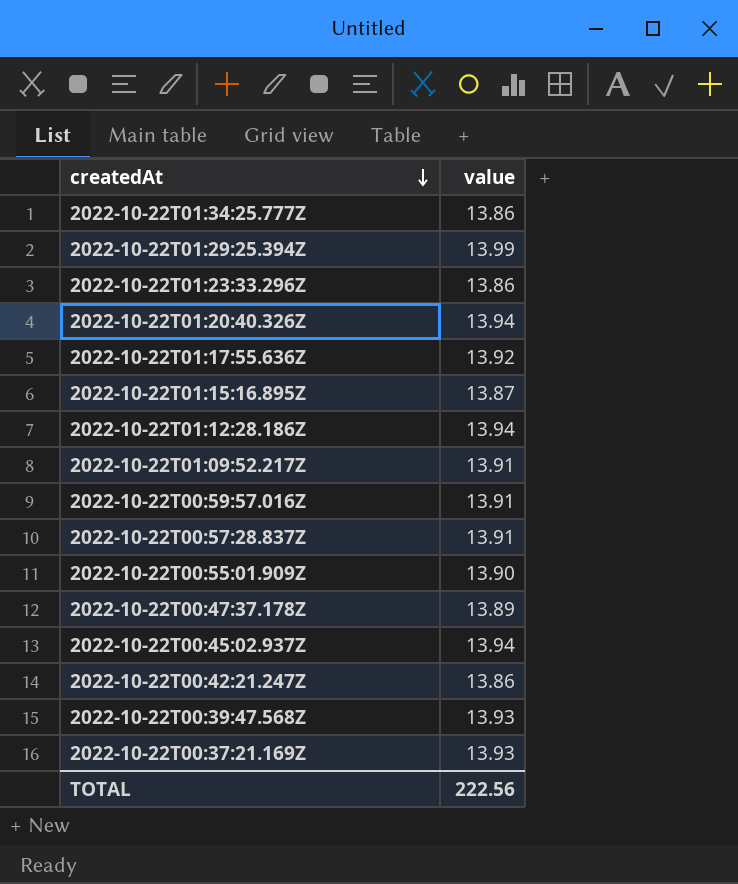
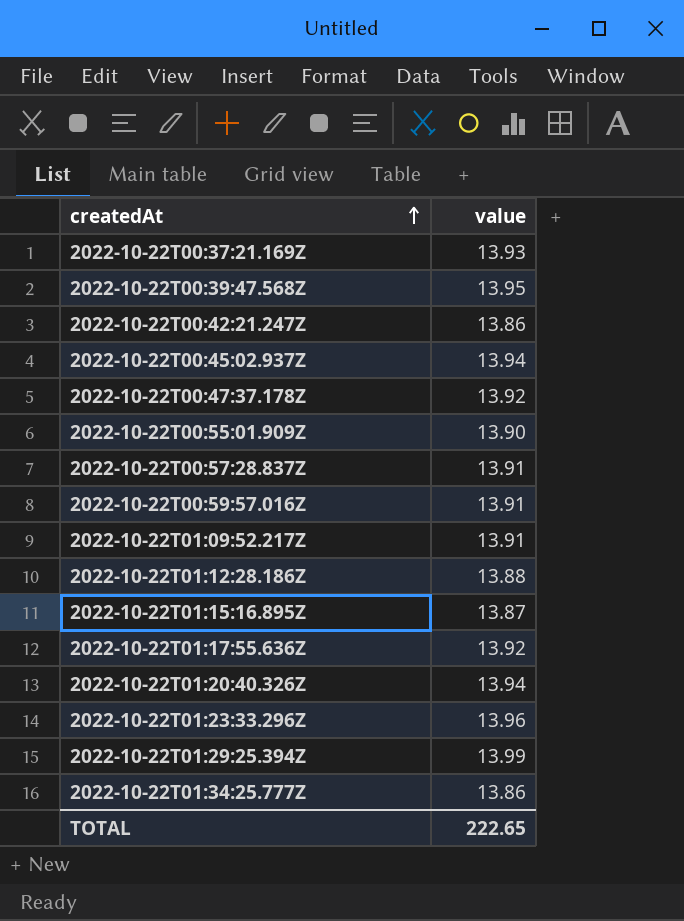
row order: createdAt descending -> createdAt ascending
2022-10-22T00:39:47.568Z | value: 13.93 -> 13.95
2022-10-22T00:47:37.178Z | value: 13.89 -> 13.92
2022-10-22T01:12:28.186Z | value: 13.94 -> 13.88
2022-10-22T01:23:33.296Z | value: 13.86 -> 13.96
TOTAL | value: 222.56 -> 222.65

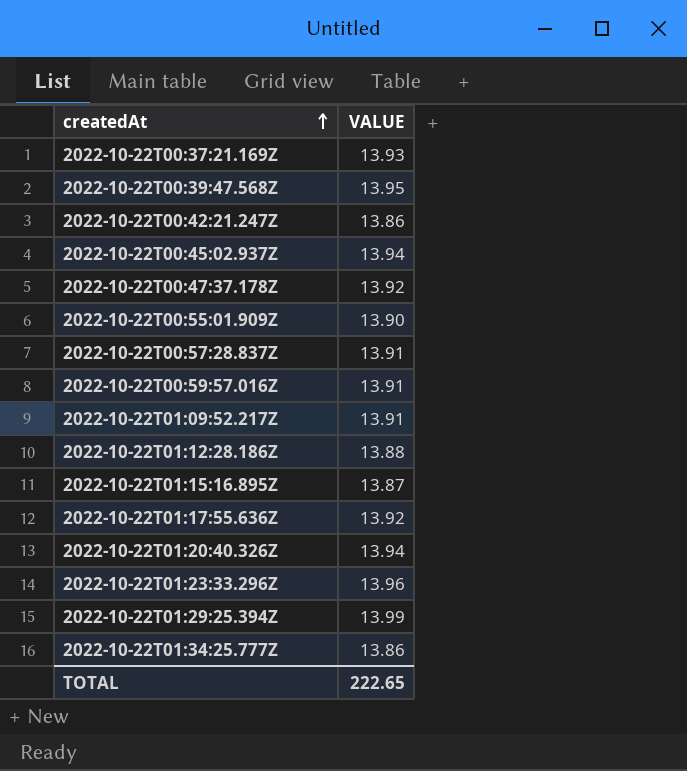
column name: value -> VALUE

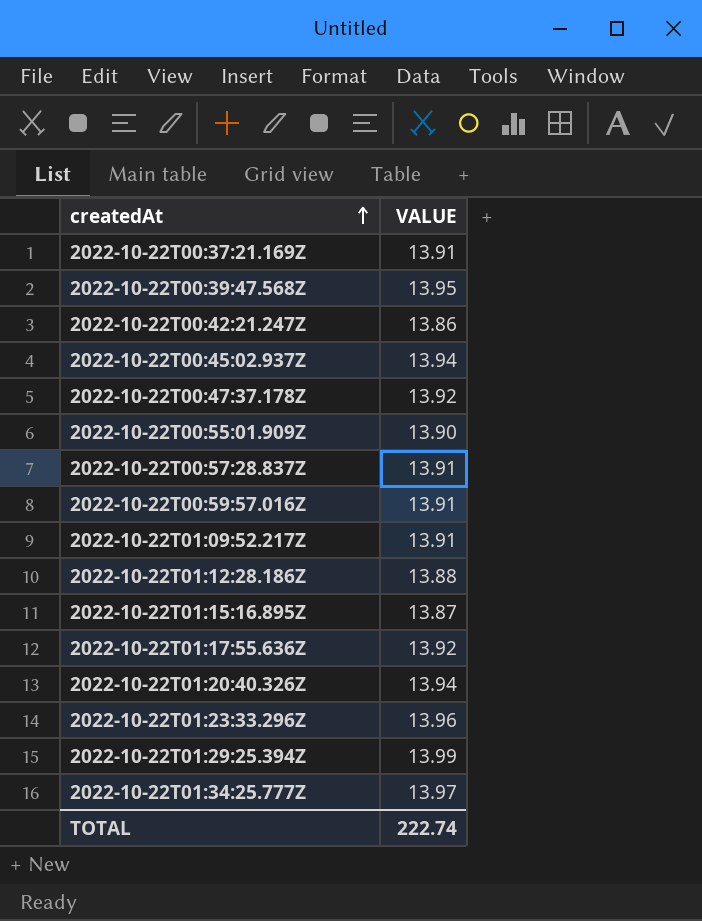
2022-10-22T00:37:21.169Z | VALUE: 13.93 -> 13.91
2022-10-22T01:34:25.777Z | VALUE: 13.86 -> 13.97
TOTAL | VALUE: 222.65 -> 222.74

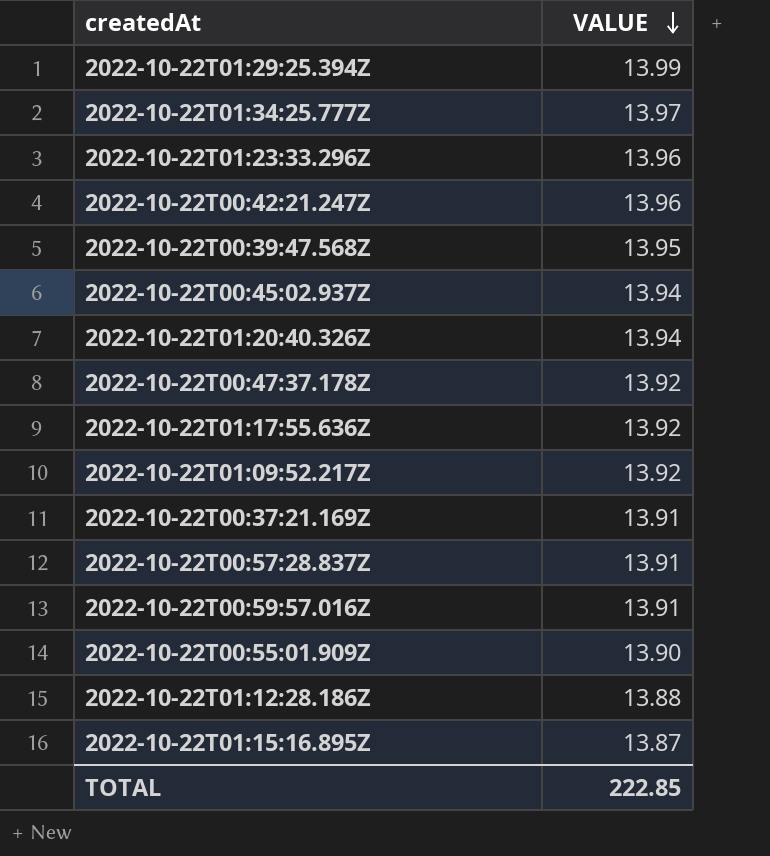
row order: createdAt ascending -> VALUE descending
2022-10-22T00:42:21.247Z | VALUE: 13.86 -> 13.96
2022-10-22T01:09:52.217Z | VALUE: 13.91 -> 13.92
TOTAL | VALUE: 222.74 -> 222.85

